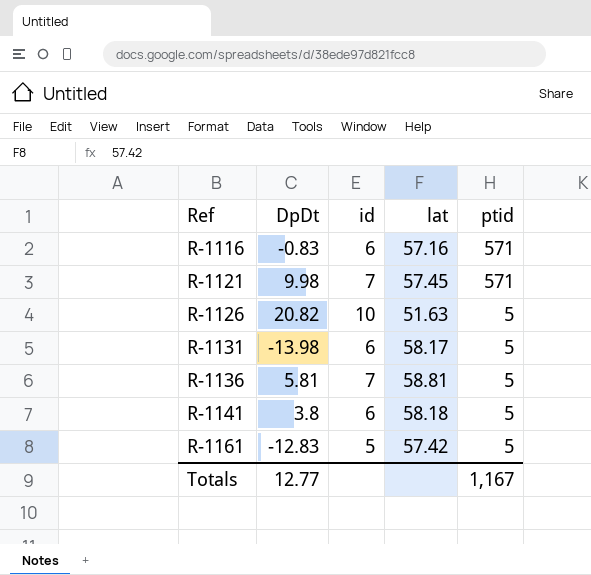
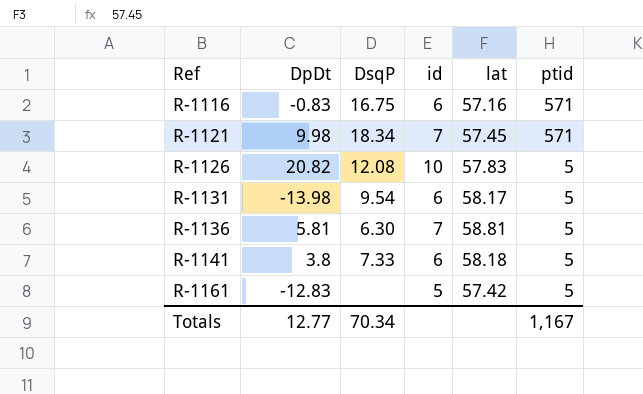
column DsqP | position: none -> 3
R-1126 | lat: 51.63 -> 57.83

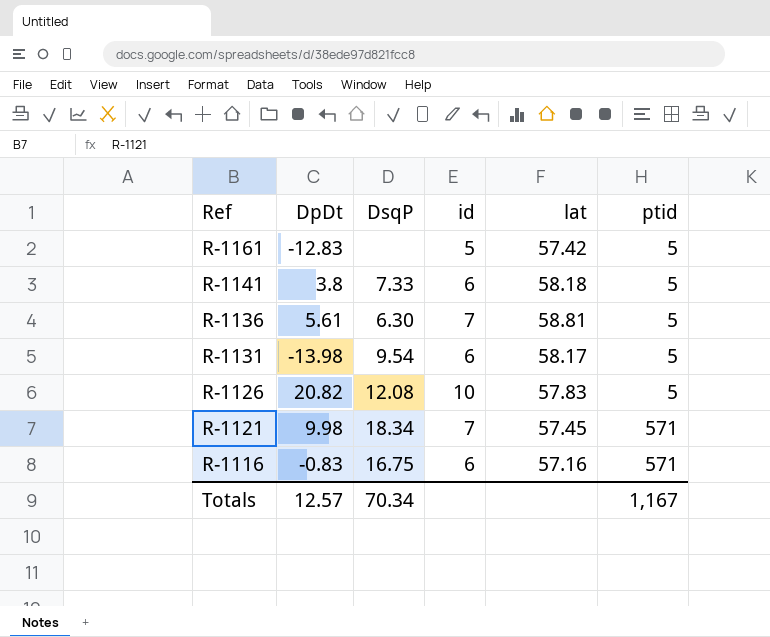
row order: Ref ascending -> Ref descending
R-1136 | DpDt: 5.81 -> 5.61
Totals | DpDt: 12.77 -> 12.57

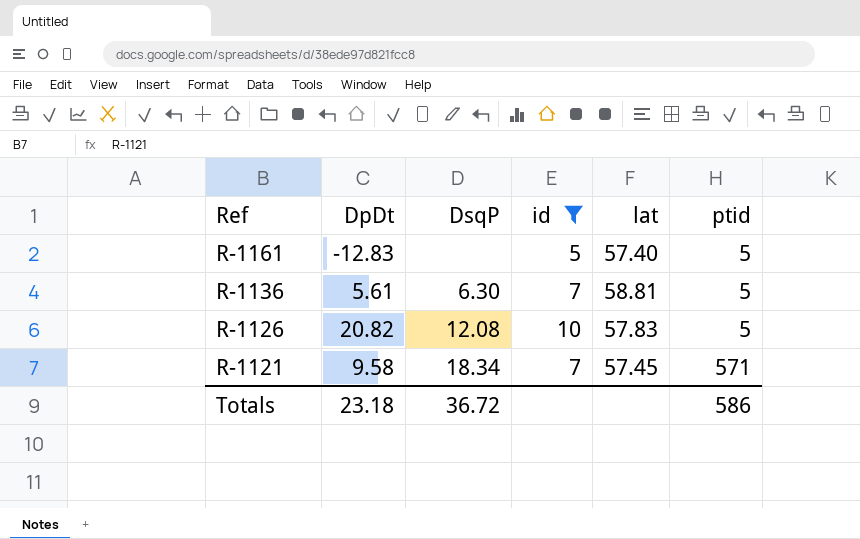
filter: none -> id != 6
R-1161 | lat: 57.42 -> 57.40
R-1121 | DpDt: 9.98 -> 9.58
Totals | DpDt: 12.57 -> 23.18
Totals | DsqP: 70.34 -> 36.72
Totals | ptid: 1,167 -> 586

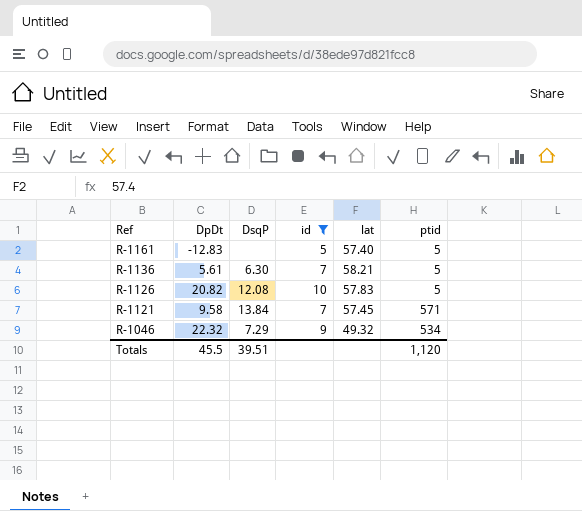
R-1136 | lat: 58.81 -> 58.21
R-1121 | DsqP: 18.34 -> 13.84
row R-1046: none -> 22.32 | 7.29 | 9 | 49.32 | 534
Totals | DpDt: 23.18 -> 45.5
Totals | DsqP: 36.72 -> 39.51
Totals | ptid: 586 -> 1,120

